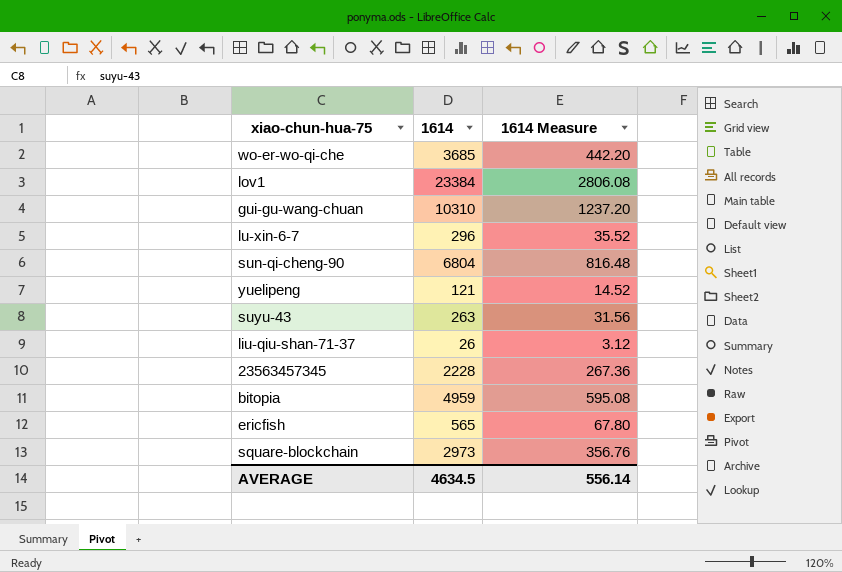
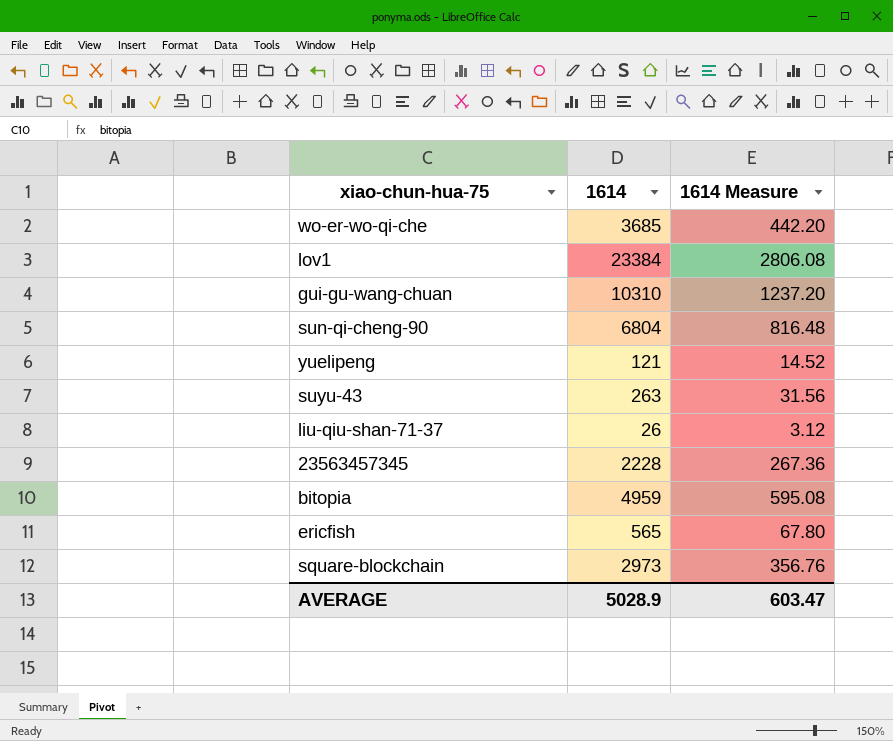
row lu-xin-6-7: 296 | 35.52 -> none
AVERAGE | 1614: 4634.5 -> 5028.9
AVERAGE | 1614 Measure: 556.14 -> 603.47

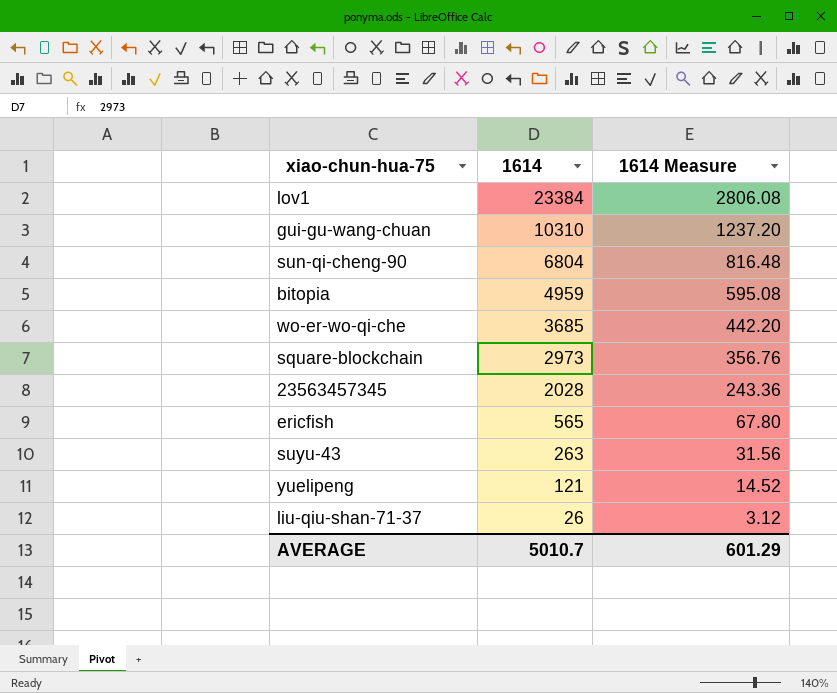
row order: none -> 1614 descending
23563457345 | 1614: 2228 -> 2028
23563457345 | 1614 Measure: 267.36 -> 243.36
AVERAGE | 1614: 5028.9 -> 5010.7
AVERAGE | 1614 Measure: 603.47 -> 601.29

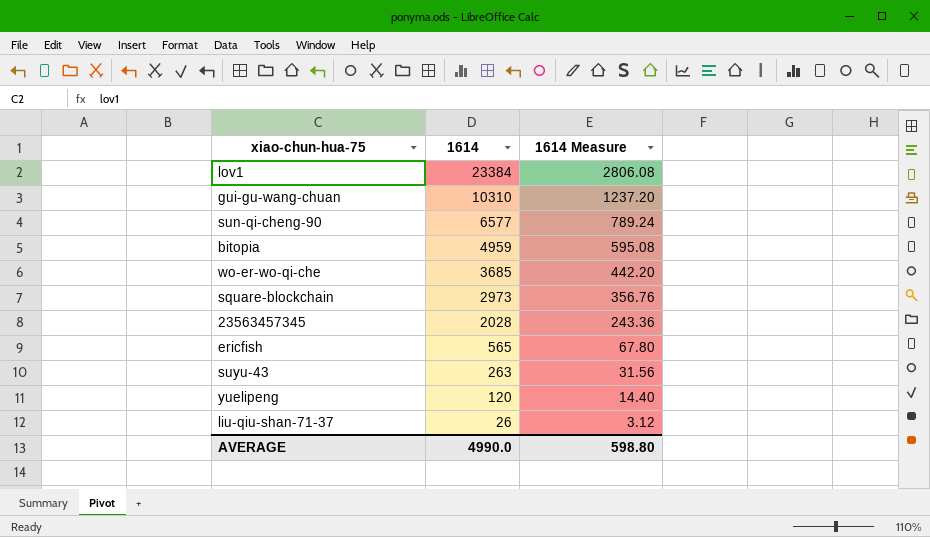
sun-qi-cheng-90 | 1614: 6804 -> 6577
sun-qi-cheng-90 | 1614 Measure: 816.48 -> 789.24
yuelipeng | 1614: 121 -> 120
yuelipeng | 1614 Measure: 14.52 -> 14.40
AVERAGE | 1614: 5010.7 -> 4990.0
AVERAGE | 1614 Measure: 601.29 -> 598.80

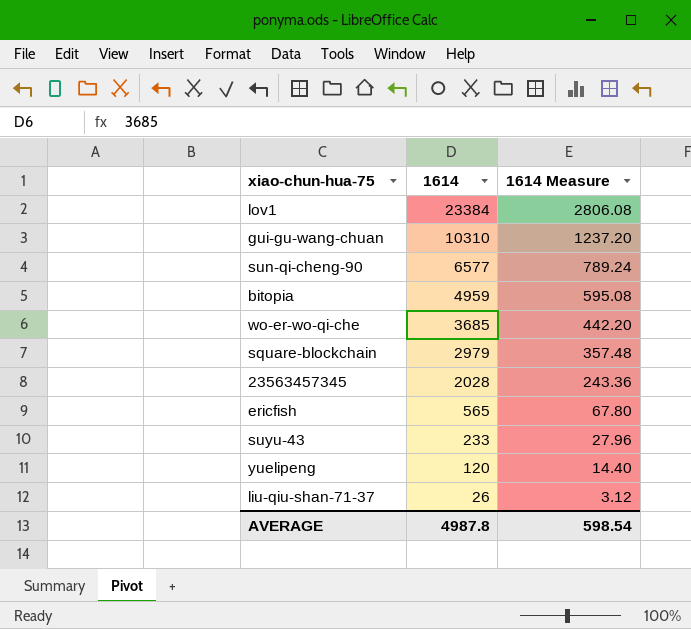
square-blockchain | 1614: 2973 -> 2979
square-blockchain | 1614 Measure: 356.76 -> 357.48
suyu-43 | 1614: 263 -> 233
suyu-43 | 1614 Measure: 31.56 -> 27.96
AVERAGE | 1614: 4990.0 -> 4987.8
AVERAGE | 1614 Measure: 598.80 -> 598.54

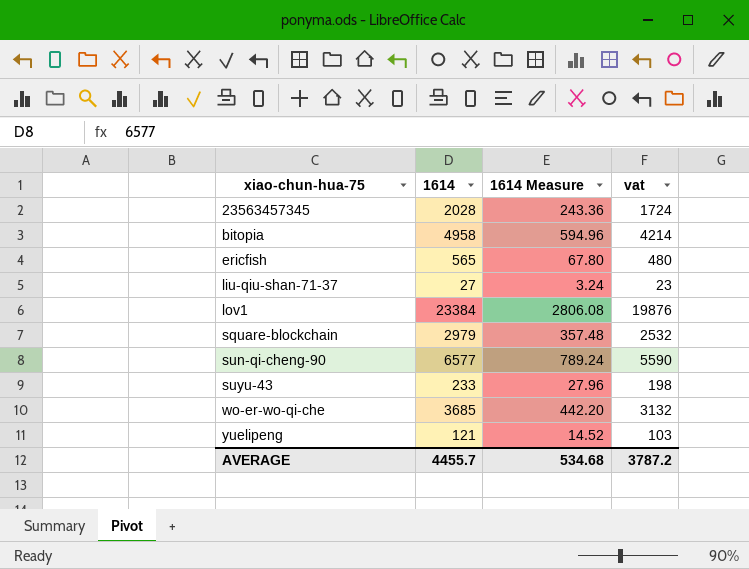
row order: 1614 descending -> xiao-chun-hua-75 ascending
column vat | formula: none -> [1614] * 0.85
row gui-gu-wang-chuan: 10310 | 1237.20 -> none
bitopia | 1614: 4959 -> 4958
bitopia | 1614 Measure: 595.08 -> 594.96
liu-qiu-shan-71-37 | 1614: 26 -> 27
liu-qiu-shan-71-37 | 1614 Measure: 3.12 -> 3.24
yuelipeng | 1614: 120 -> 121
yuelipeng | 1614 Measure: 14.40 -> 14.52
AVERAGE | 1614: 4987.8 -> 4455.7
AVERAGE | 1614 Measure: 598.54 -> 534.68

